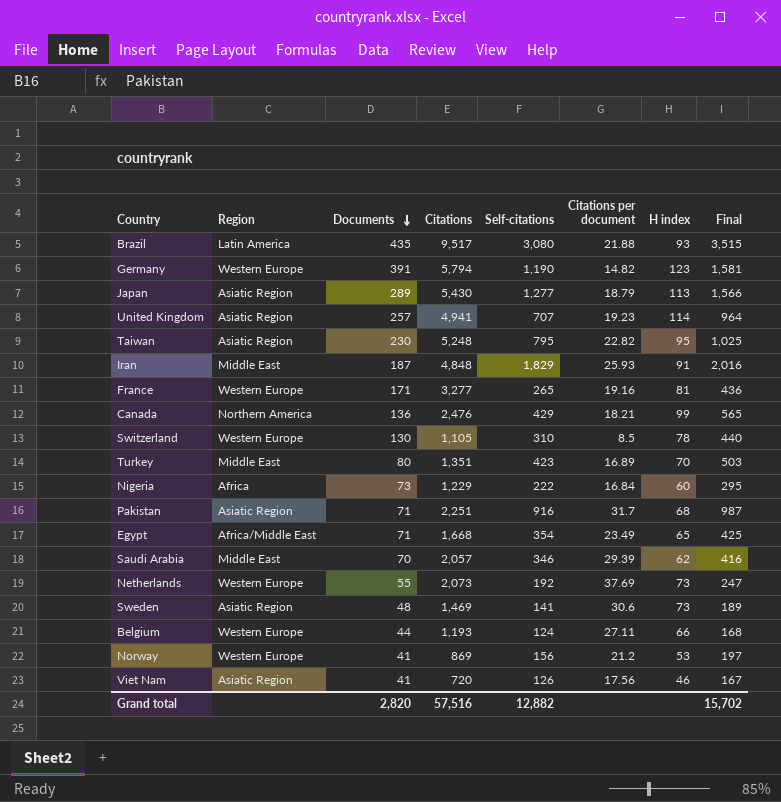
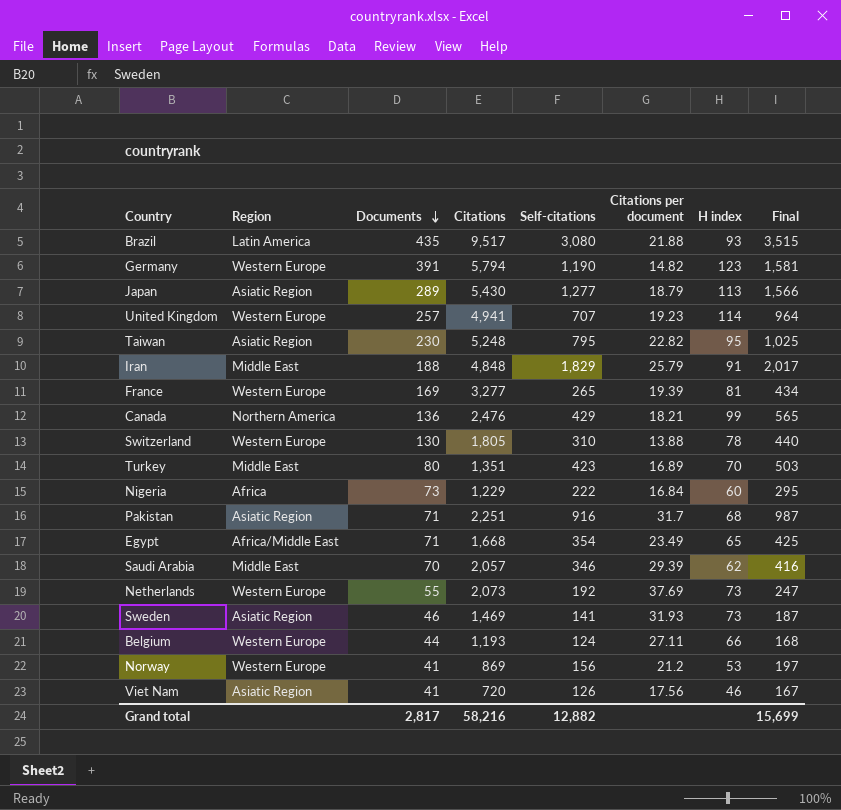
United Kingdom | Region: Asiatic Region -> Western Europe
Iran | Documents: 187 -> 188
Iran | Citations per document: 25.93 -> 25.79
Iran | Final: 2,016 -> 2,017
France | Documents: 171 -> 169
France | Citations per document: 19.16 -> 19.39
France | Final: 436 -> 434
Switzerland | Citations: 1,105 -> 1,805
Switzerland | Citations per document: 8.5 -> 13.88
Sweden | Documents: 48 -> 46
Sweden | Citations per document: 30.6 -> 31.93
Sweden | Final: 189 -> 187
Grand total | Documents: 2,820 -> 2,817
Grand total | Citations: 57,516 -> 58,216
Grand total | Final: 15,702 -> 15,699

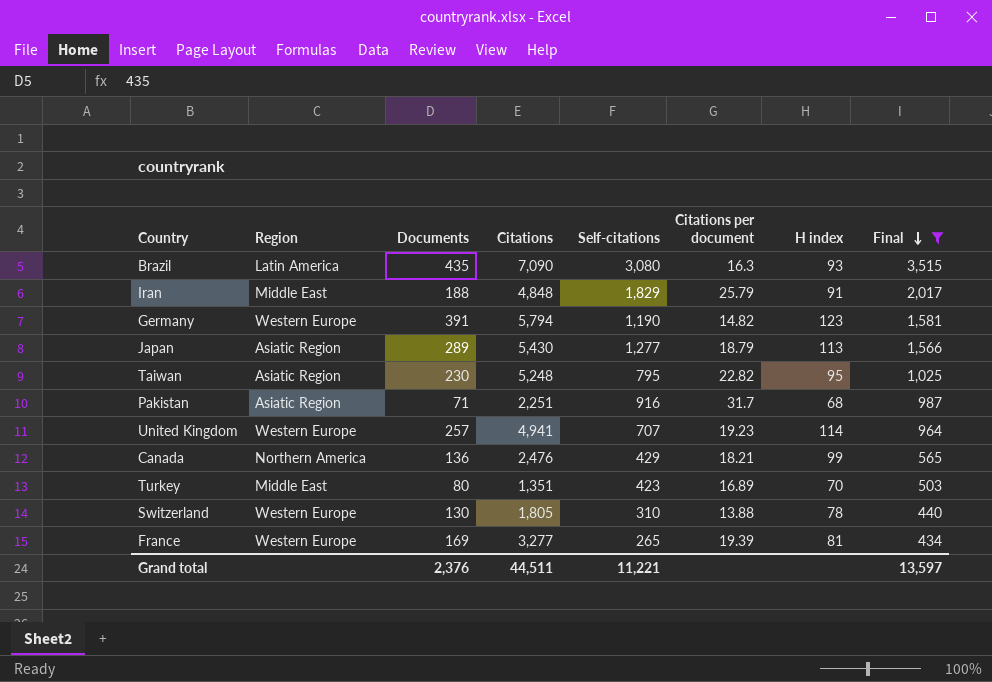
filter: none -> Final >= 434
row order: Documents descending -> Final descending
Brazil | Citations: 9,517 -> 7,090
Brazil | Citations per document: 21.88 -> 16.3
Grand total | Documents: 2,817 -> 2,376
Grand total | Citations: 58,216 -> 44,511
Grand total | Self-citations: 12,882 -> 11,221
Grand total | Final: 15,699 -> 13,597

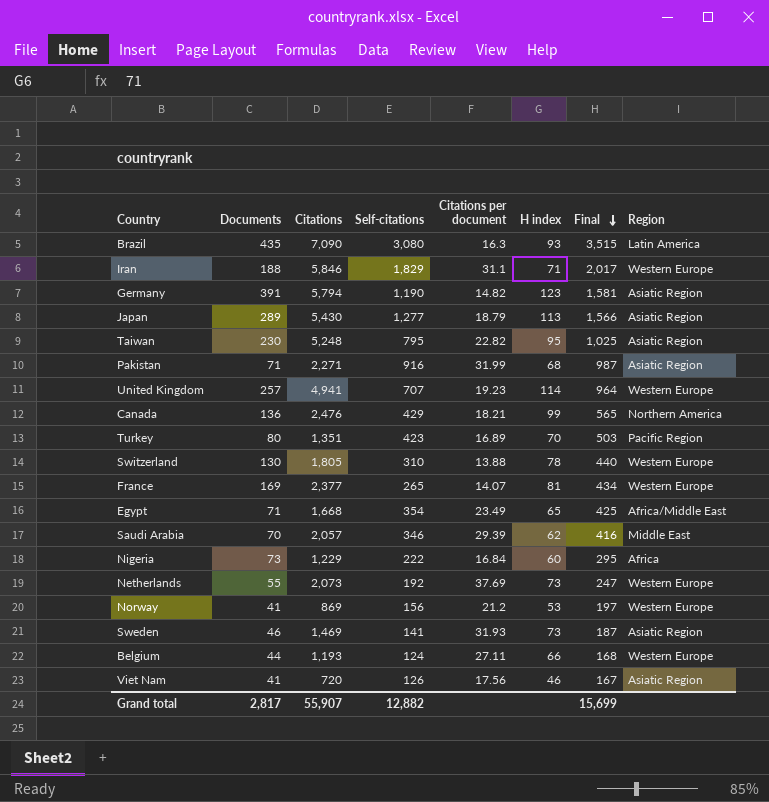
filter: Final >= 434 -> none
column Region | position: 2 -> 8
Iran | Citations: 4,848 -> 5,846
Iran | Citations per document: 25.79 -> 31.1
Iran | H index: 91 -> 71
Iran | Region: Middle East -> Western Europe
Germany | Region: Western Europe -> Asiatic Region
Pakistan | Citations: 2,251 -> 2,271
Pakistan | Citations per document: 31.7 -> 31.99
Turkey | Region: Middle East -> Pacific Region
France | Citations: 3,277 -> 2,377
France | Citations per document: 19.39 -> 14.07
Grand total | Documents: 2,376 -> 2,817
Grand total | Citations: 44,511 -> 55,907
Grand total | Self-citations: 11,221 -> 12,882
Grand total | Final: 13,597 -> 15,699

